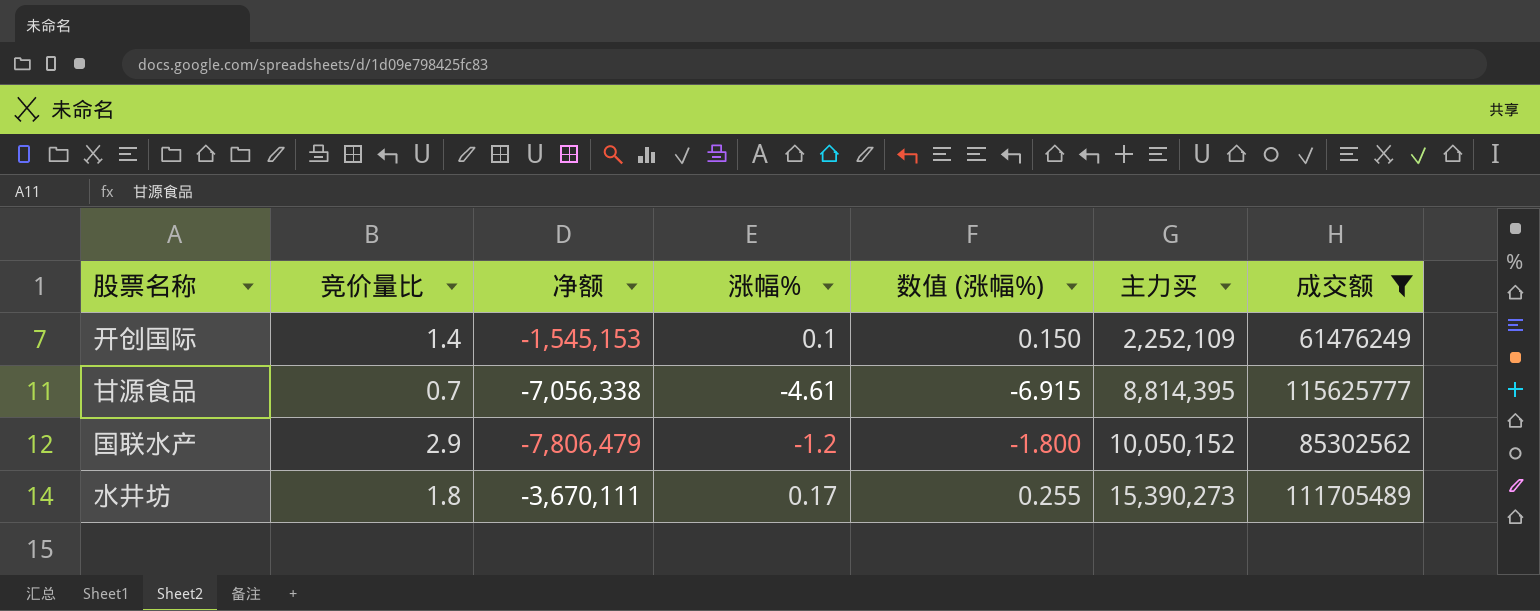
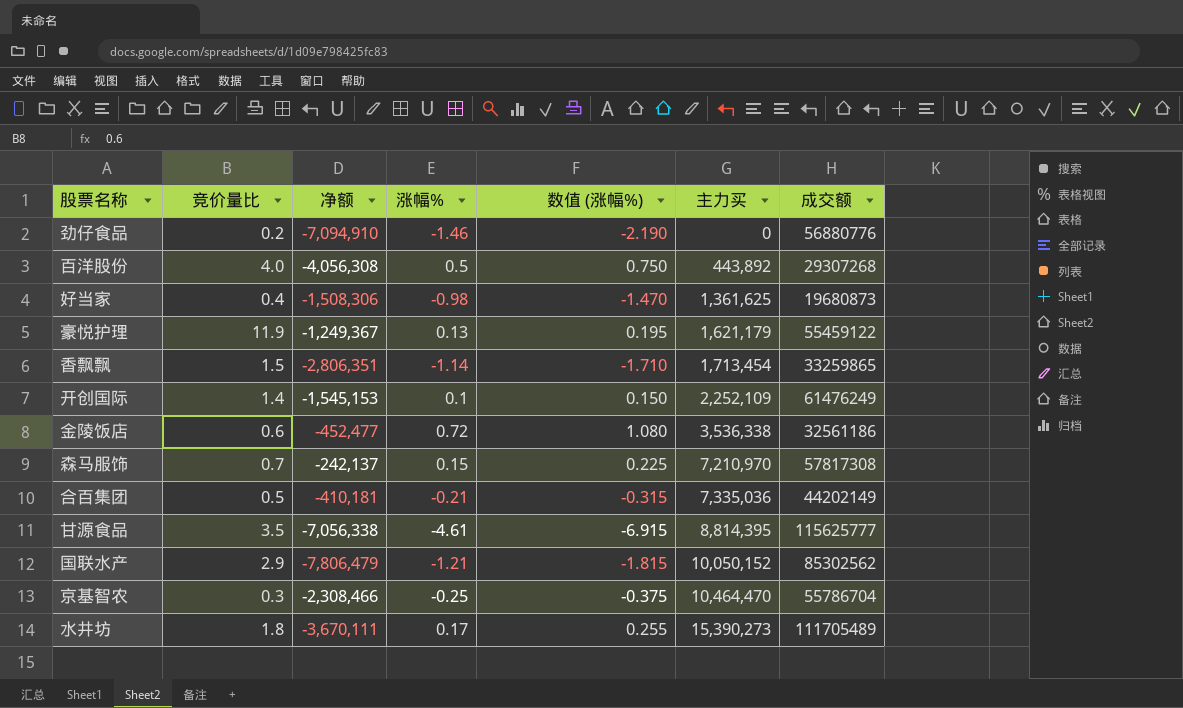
filter: 成交额 >= 61476249 -> none
甘源食品 | 竞价量比: 0.7 -> 3.5
国联水产 | 涨幅%: -1.2 -> -1.21
国联水产 | 数值 (涨幅%): -1.800 -> -1.815

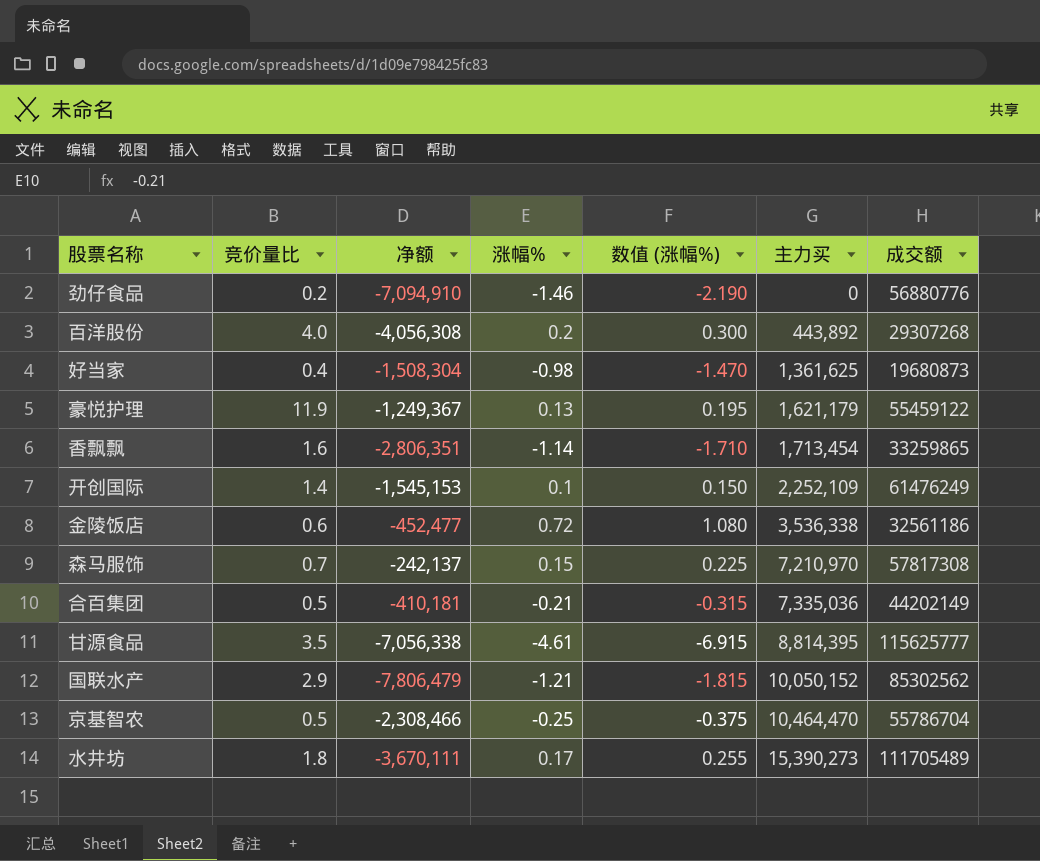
百洋股份 | 涨幅%: 0.5 -> 0.2
百洋股份 | 数值 (涨幅%): 0.750 -> 0.300
好当家 | 净额: -1,508,306 -> -1,508,304
香飘飘 | 竞价量比: 1.5 -> 1.6
京基智农 | 竞价量比: 0.3 -> 0.5

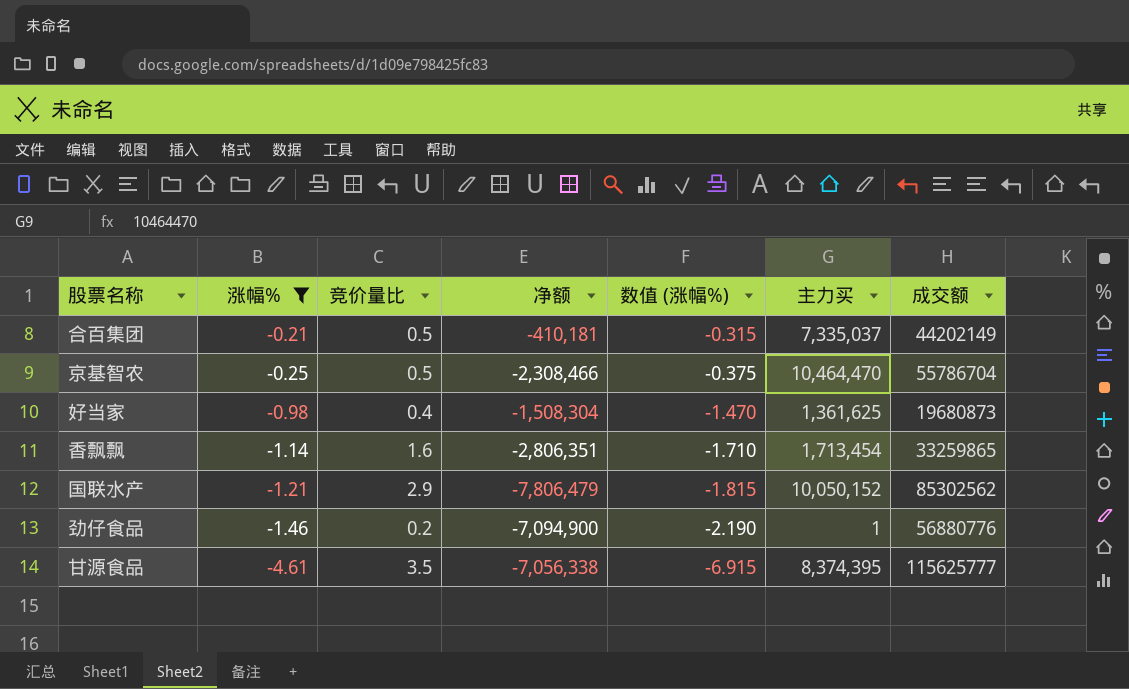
filter: none -> 涨幅% <= -0.21
row order: 主力买 ascending -> 涨幅% descending
column 涨幅% | position: 4 -> 2
合百集团 | 主力买: 7,335,036 -> 7,335,037
劲仔食品 | 净额: -7,094,910 -> -7,094,900
劲仔食品 | 主力买: 0 -> 1
甘源食品 | 主力买: 8,814,395 -> 8,374,395

